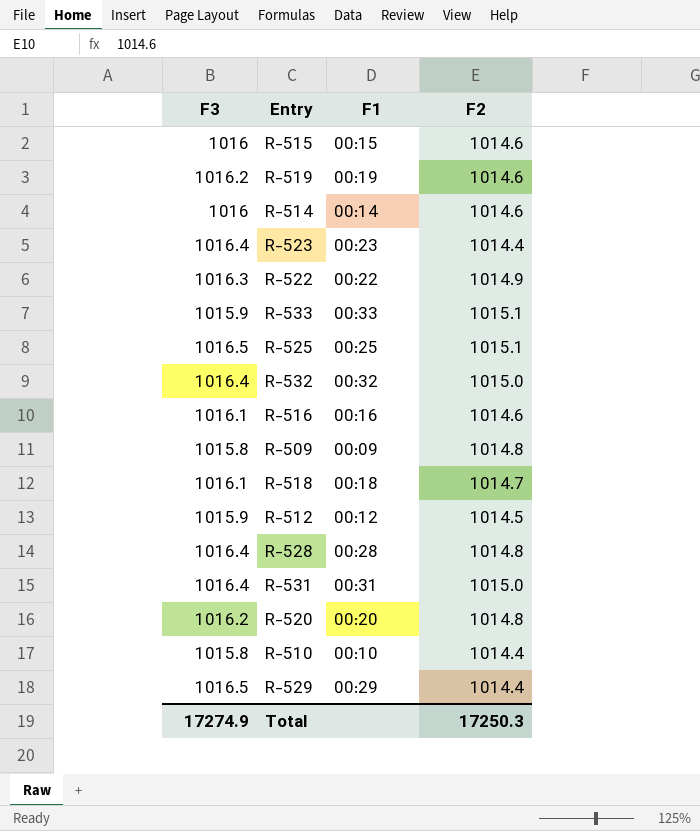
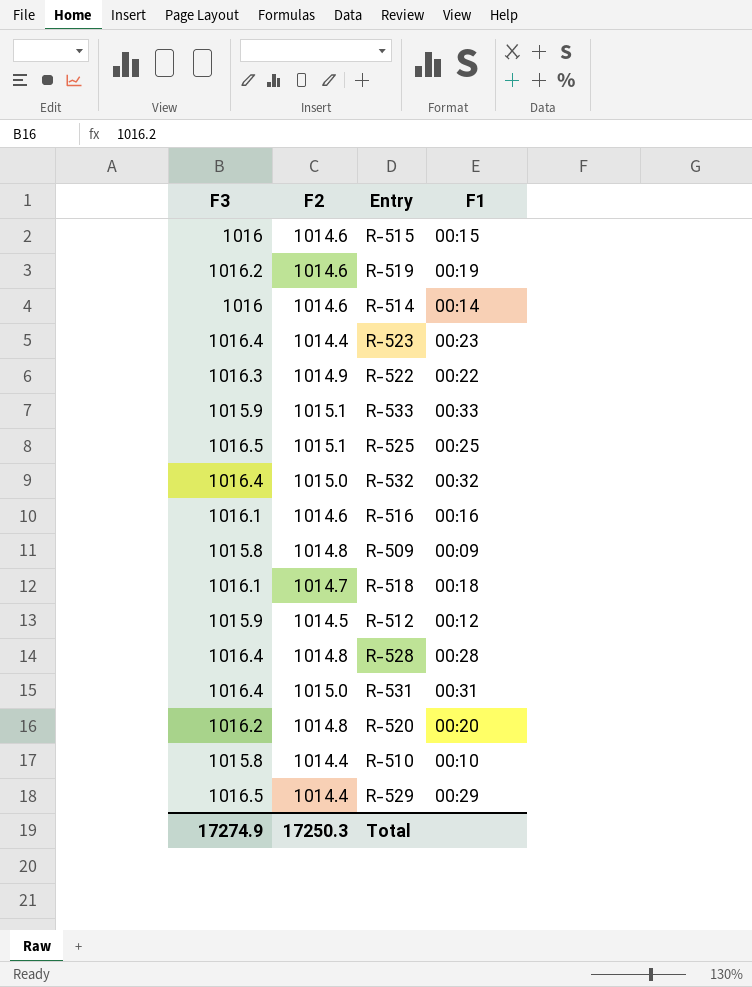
column F2 | position: 4 -> 2

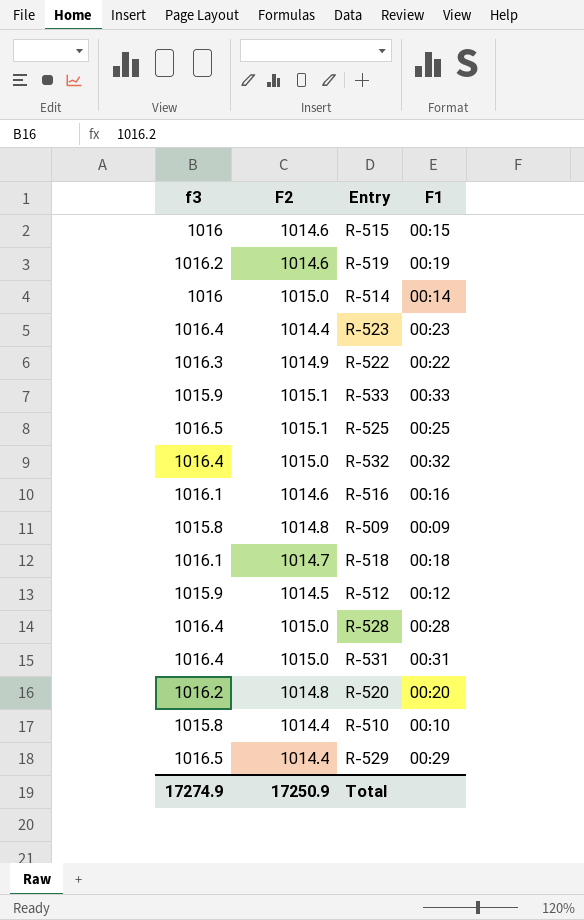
column name: F3 -> f3
R-514 | F2: 1014.6 -> 1015.0
R-528 | F2: 1014.8 -> 1015.0
Total | F2: 17250.3 -> 17250.9

